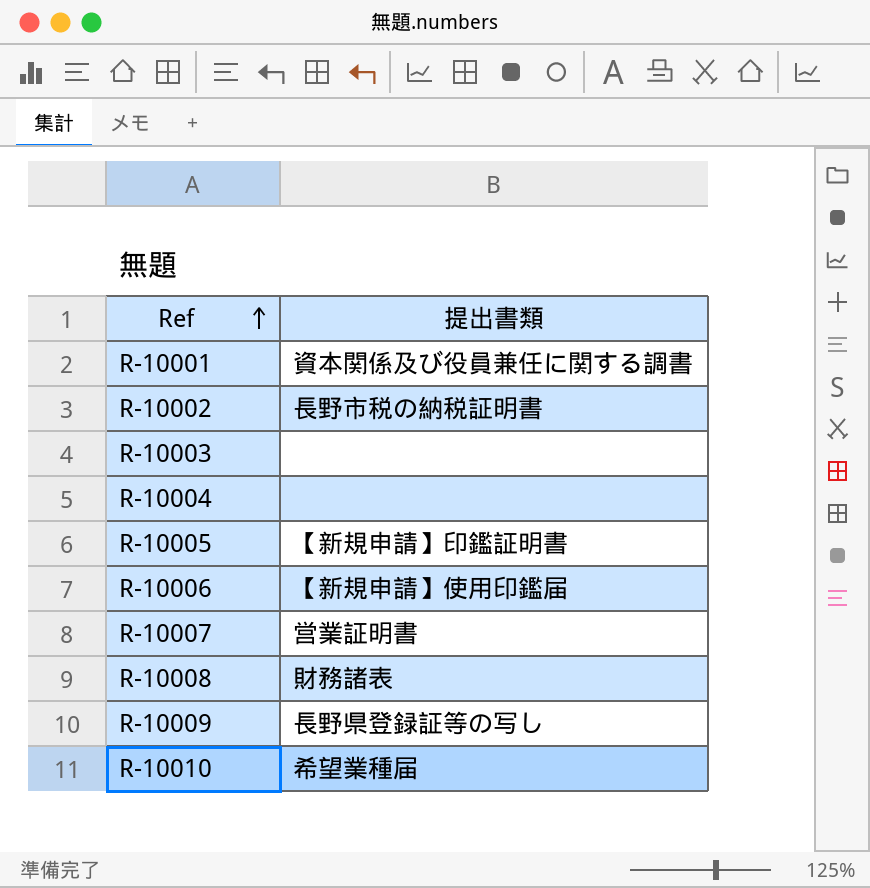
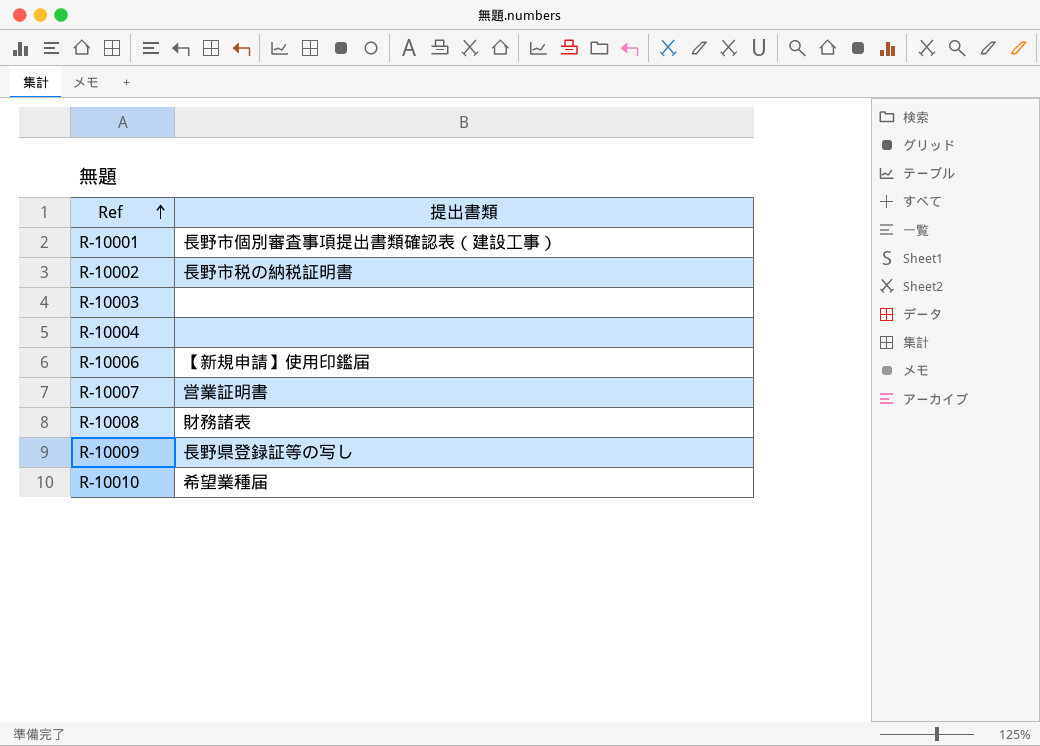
row R-10005: 【新規申請】印鑑証明書 -> none
R-10001 | 提出書類: 資本関係及び役員兼任に関する調書 -> 長野市個別審査事項提出書類確認表（建設工事）

